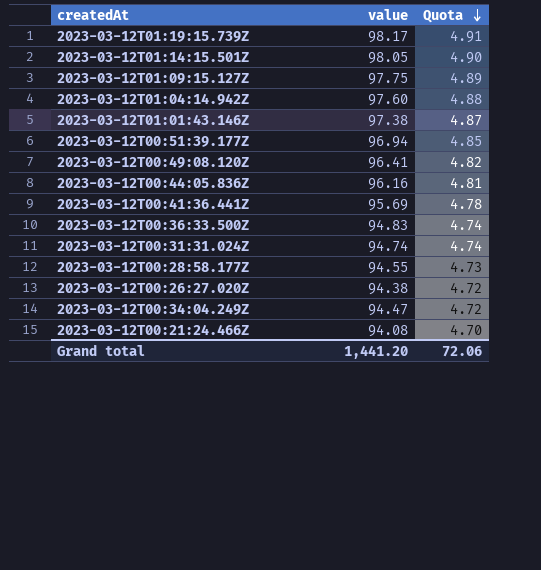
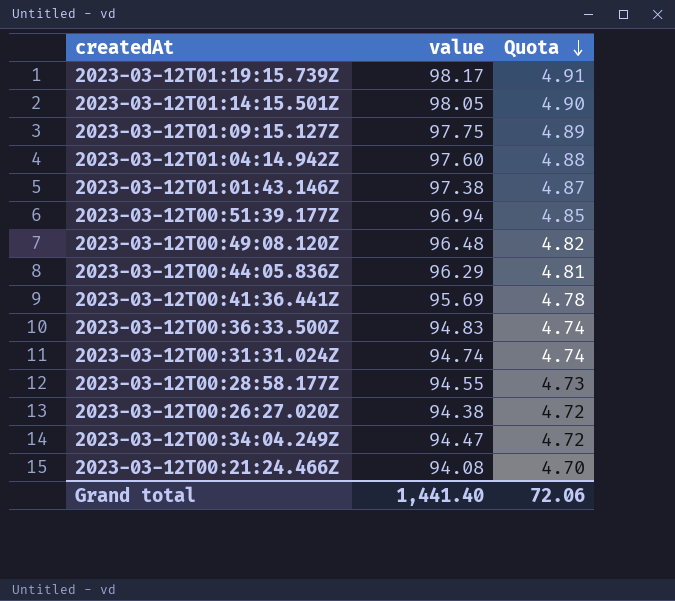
2023-03-12T00:49:08.120Z | value: 96.41 -> 96.48
2023-03-12T00:44:05.836Z | value: 96.16 -> 96.29
Grand total | value: 1,441.20 -> 1,441.40

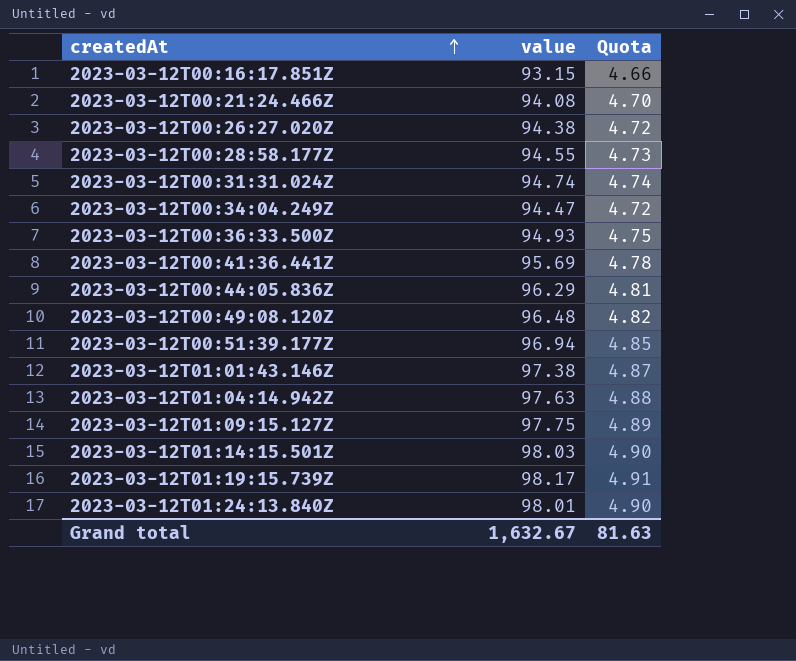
row order: Quota descending -> createdAt ascending
row 2023-03-12T00:16:17.851Z: none -> 93.15 | 4.66
2023-03-12T00:36:33.500Z | value: 94.83 -> 94.93
2023-03-12T00:36:33.500Z | Quota: 4.74 -> 4.75
2023-03-12T01:04:14.942Z | value: 97.60 -> 97.63
2023-03-12T01:14:15.501Z | value: 98.05 -> 98.03
row 2023-03-12T01:24:13.840Z: none -> 98.01 | 4.90
Grand total | value: 1,441.40 -> 1,632.67
Grand total | Quota: 72.06 -> 81.63

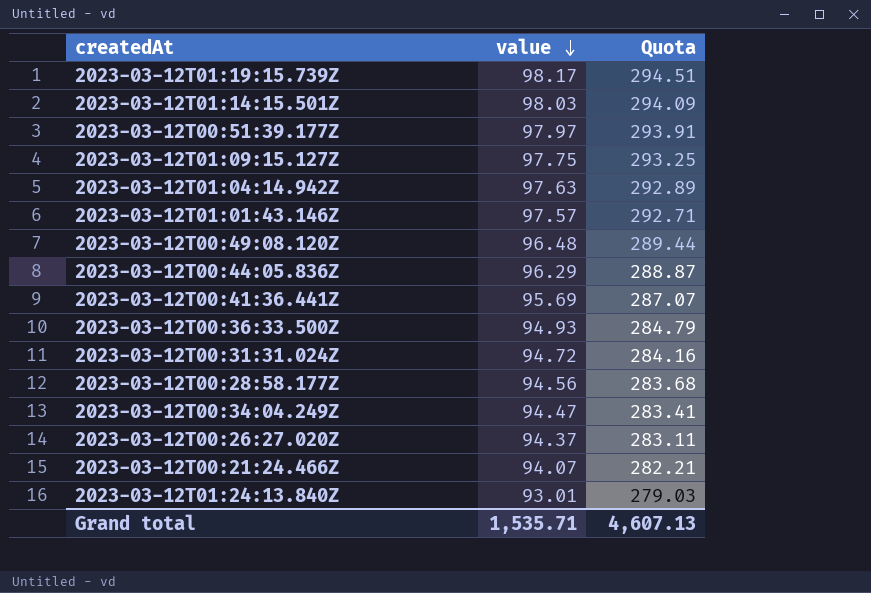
row order: createdAt ascending -> value descending
column Quota | formula: [value] * 0.05 -> [value] * 3
row 2023-03-12T00:16:17.851Z: 93.15 | 4.66 -> none
2023-03-12T00:51:39.177Z | value: 96.94 -> 97.97
2023-03-12T01:01:43.146Z | value: 97.38 -> 97.57
2023-03-12T00:31:31.024Z | value: 94.74 -> 94.72
2023-03-12T00:28:58.177Z | value: 94.55 -> 94.56
2023-03-12T00:26:27.020Z | value: 94.38 -> 94.37
2023-03-12T00:21:24.466Z | value: 94.08 -> 94.07
2023-03-12T01:24:13.840Z | value: 98.01 -> 93.01
Grand total | value: 1,632.67 -> 1,535.71
Grand total | Quota: 81.63 -> 4,607.13

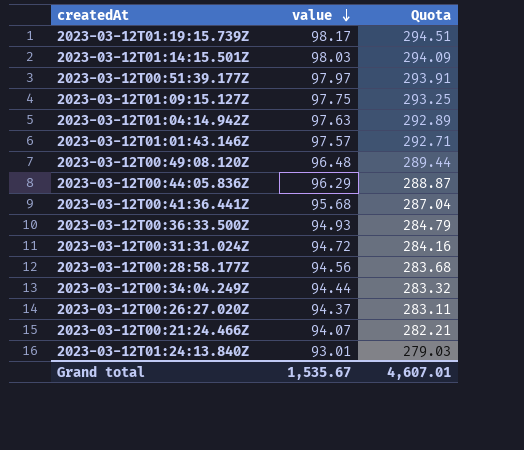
2023-03-12T00:41:36.441Z | value: 95.69 -> 95.68
2023-03-12T00:41:36.441Z | Quota: 287.07 -> 287.04
2023-03-12T00:34:04.249Z | value: 94.47 -> 94.44
2023-03-12T00:34:04.249Z | Quota: 283.41 -> 283.32
Grand total | value: 1,535.71 -> 1,535.67
Grand total | Quota: 4,607.13 -> 4,607.01

